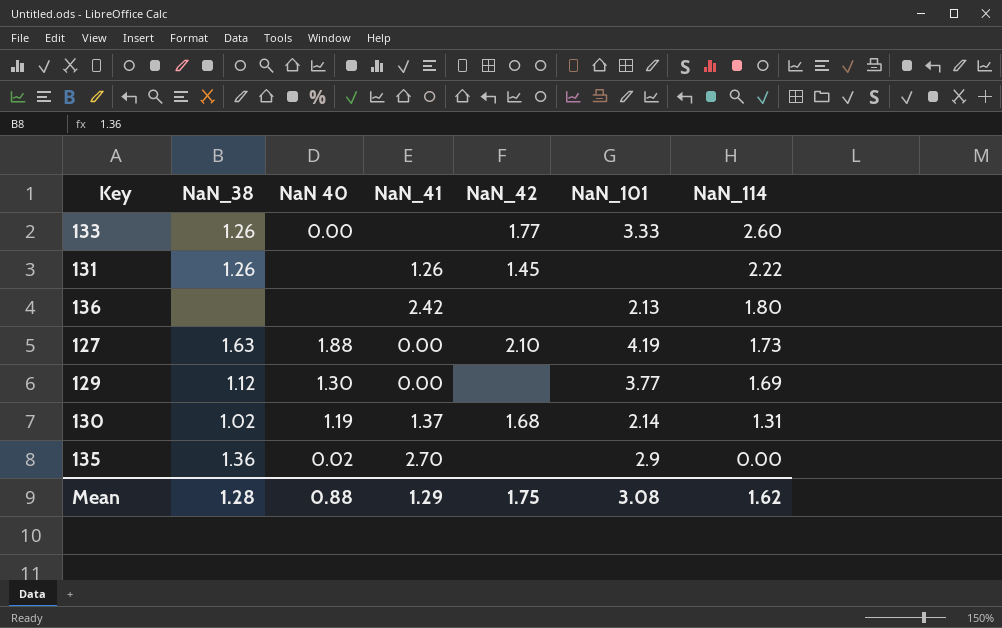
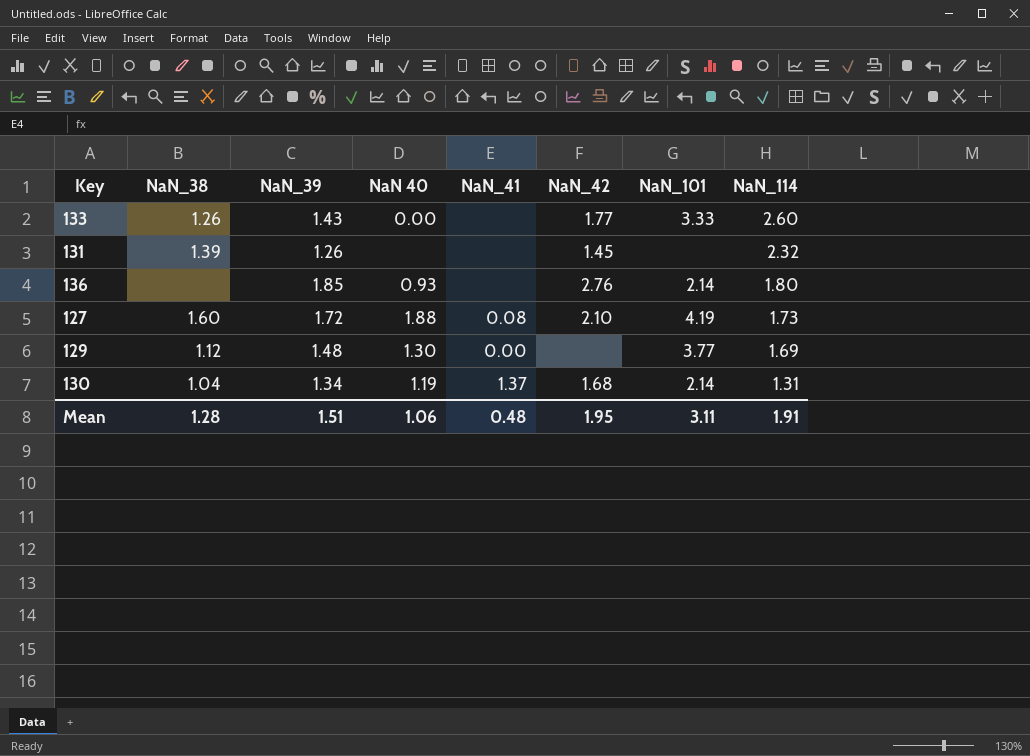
column NaN_39 | position: none -> 3
row 135: 1.36 | 0.02 | 2.70 | none | 2.9 | 0.00 -> none
131 | NaN_38: 1.26 -> 1.39
131 | NaN_41: 1.26 -> none
131 | NaN_114: 2.22 -> 2.32
136 | NaN 40: none -> 0.93
136 | NaN_41: 2.42 -> none
136 | NaN_42: none -> 2.76
136 | NaN_101: 2.13 -> 2.14
127 | NaN_38: 1.63 -> 1.60
127 | NaN_41: 0.00 -> 0.08
130 | NaN_38: 1.02 -> 1.04
Mean | NaN 40: 0.88 -> 1.06
Mean | NaN_41: 1.29 -> 0.48
Mean | NaN_42: 1.75 -> 1.95
Mean | NaN_101: 3.08 -> 3.11
Mean | NaN_114: 1.62 -> 1.91

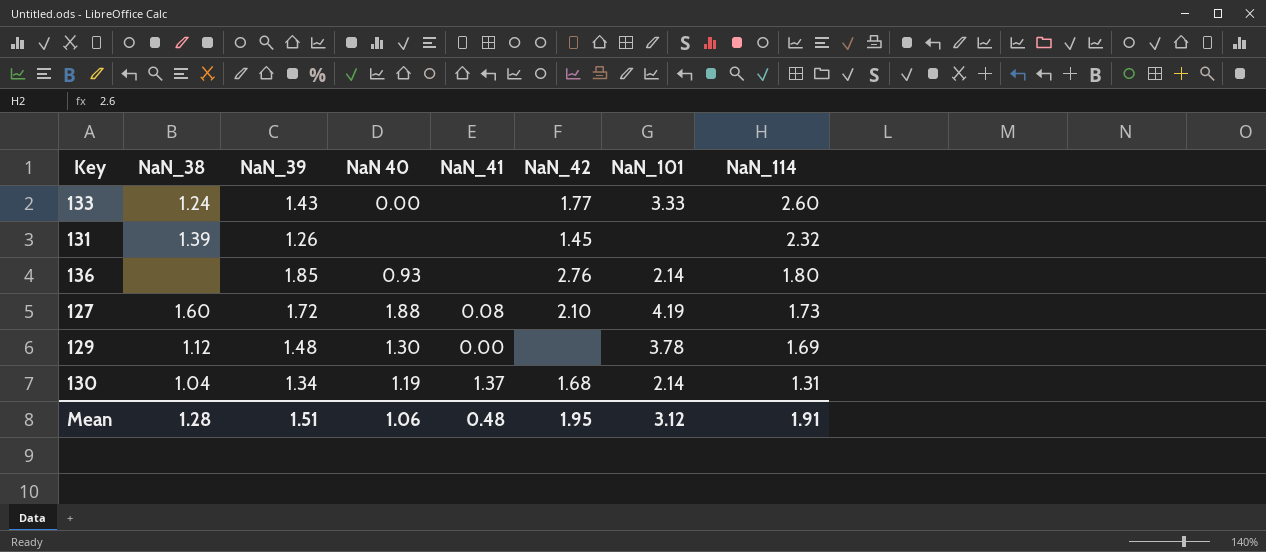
133 | NaN_38: 1.26 -> 1.24
129 | NaN_101: 3.77 -> 3.78
Mean | NaN_101: 3.11 -> 3.12

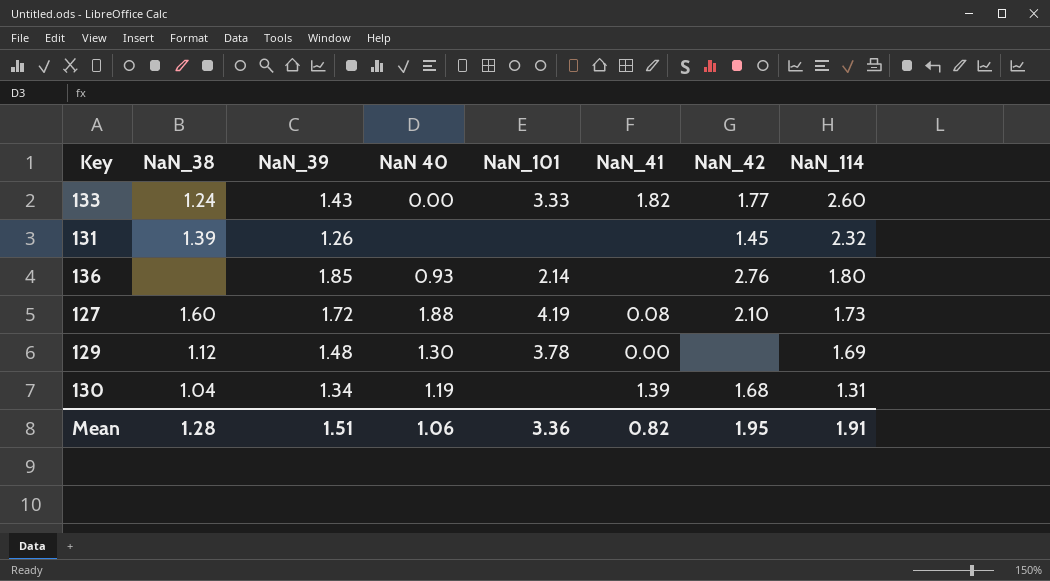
column NaN_101 | position: 7 -> 5
133 | NaN_41: none -> 1.82
130 | NaN_101: 2.14 -> none
130 | NaN_41: 1.37 -> 1.39
Mean | NaN_101: 3.12 -> 3.36
Mean | NaN_41: 0.48 -> 0.82

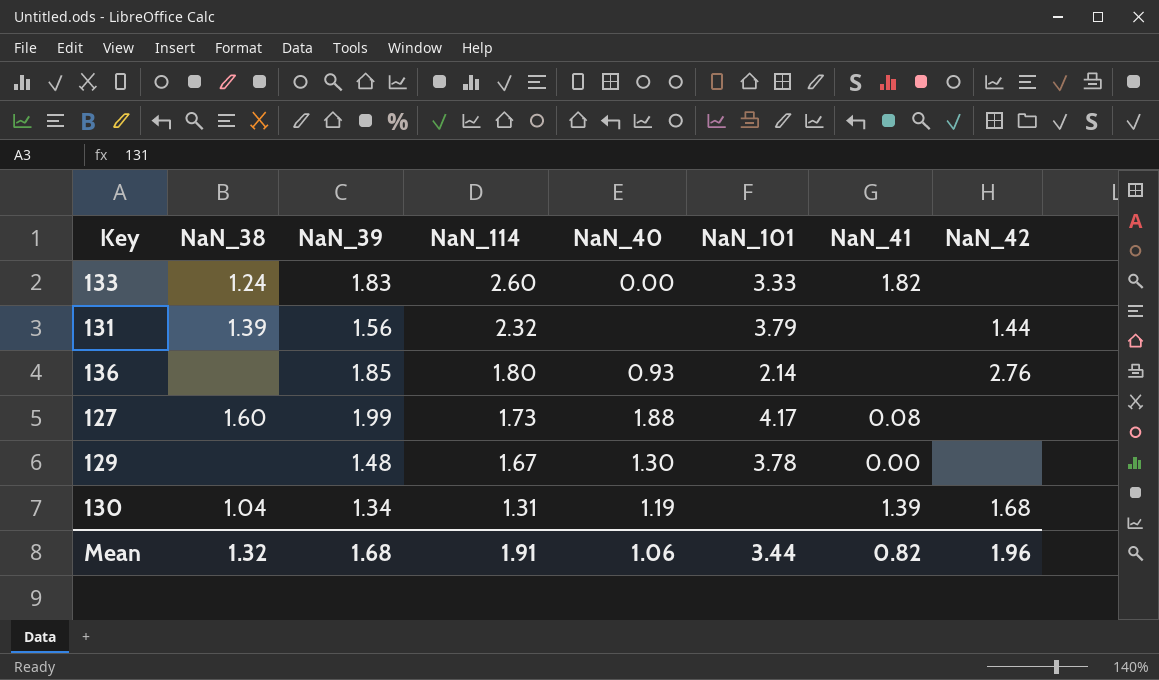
column NaN_114 | position: 8 -> 4
column name: NaN 40 -> NaN_40
133 | NaN_39: 1.43 -> 1.83
133 | NaN_42: 1.77 -> none
131 | NaN_39: 1.26 -> 1.56
131 | NaN_101: none -> 3.79
131 | NaN_42: 1.45 -> 1.44
127 | NaN_39: 1.72 -> 1.99
127 | NaN_101: 4.19 -> 4.17
127 | NaN_42: 2.10 -> none
129 | NaN_38: 1.12 -> none
129 | NaN_114: 1.69 -> 1.67
Mean | NaN_38: 1.28 -> 1.32
Mean | NaN_39: 1.51 -> 1.68
Mean | NaN_101: 3.36 -> 3.44
Mean | NaN_42: 1.95 -> 1.96

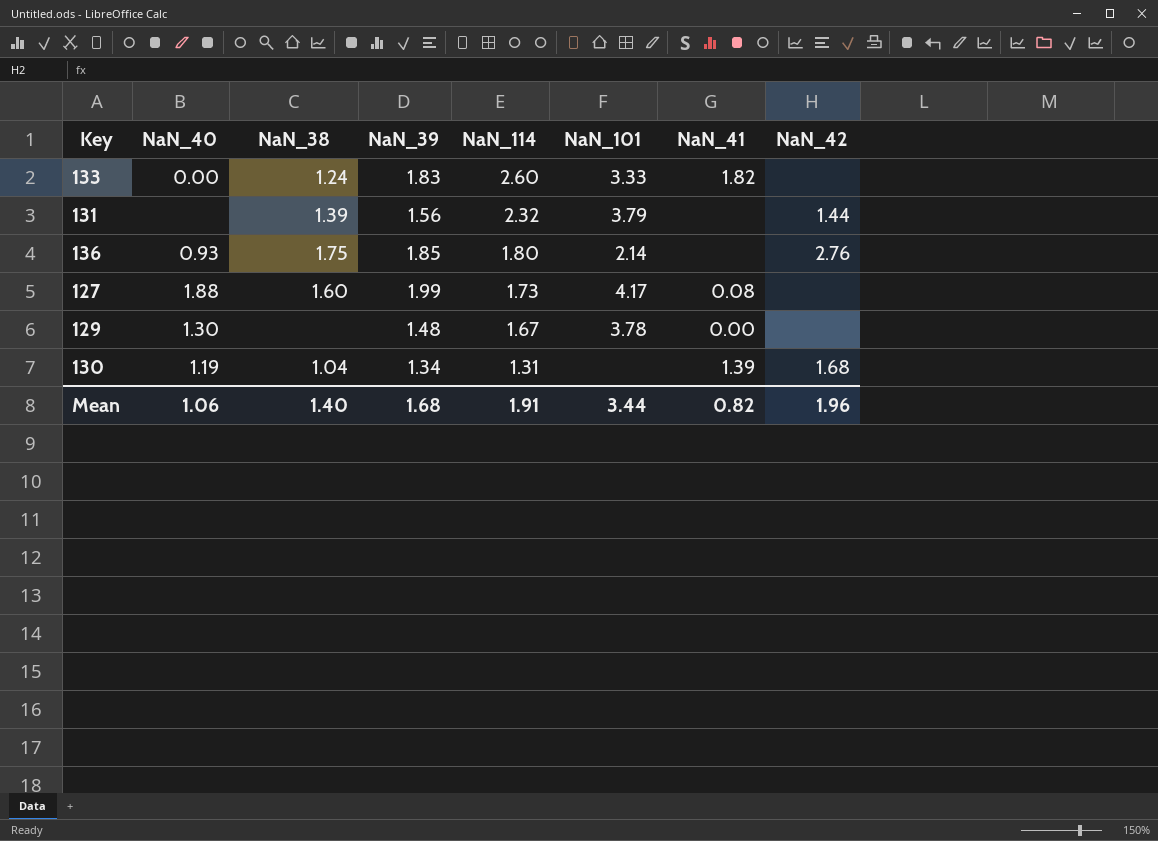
column NaN_40 | position: 5 -> 2
136 | NaN_38: none -> 1.75
Mean | NaN_38: 1.32 -> 1.40

